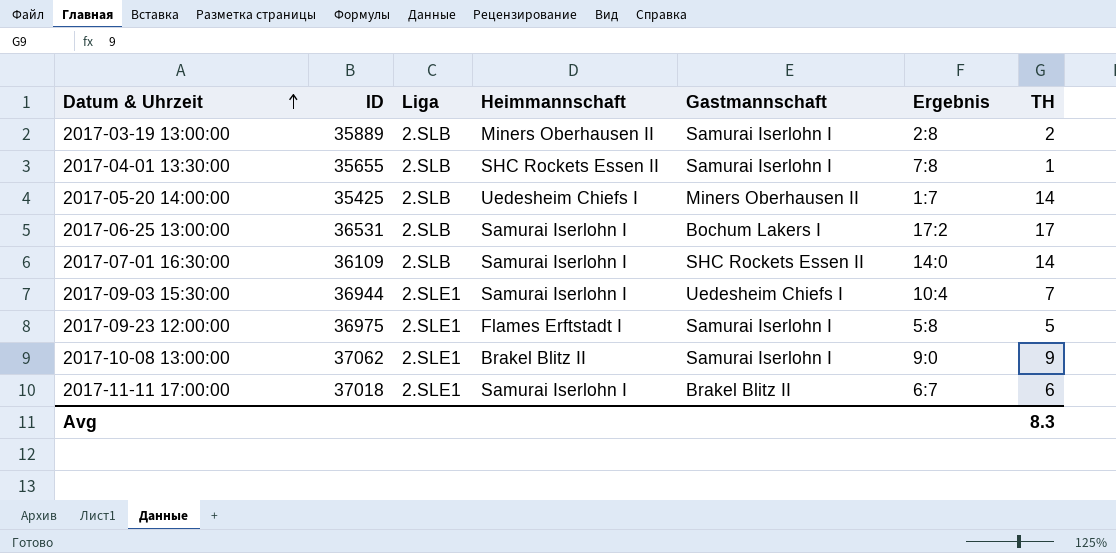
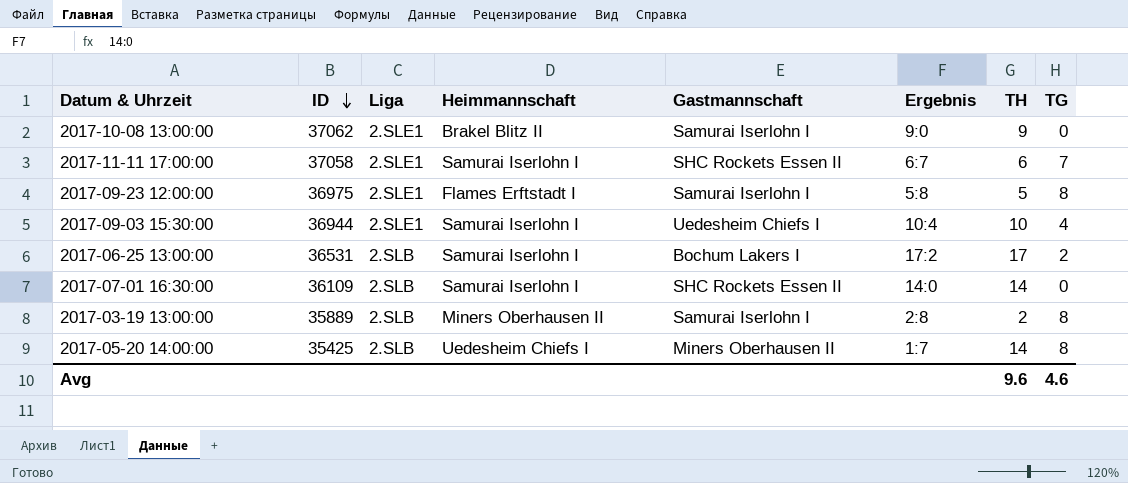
row order: Datum & Uhrzeit ascending -> ID descending
column TG | position: none -> 8
row 2017-04-01 13:30:00: 35655 | 2.SLB | SHC Rockets Essen II | Samurai Iserlohn I | 7:8 | 1 -> none
2017-11-11 17:00:00 | ID: 37018 -> 37058
2017-11-11 17:00:00 | Gastmannschaft: Brakel Blitz II -> SHC Rockets Essen II
2017-09-03 15:30:00 | TH: 7 -> 10
Avg | TH: 8.3 -> 9.6

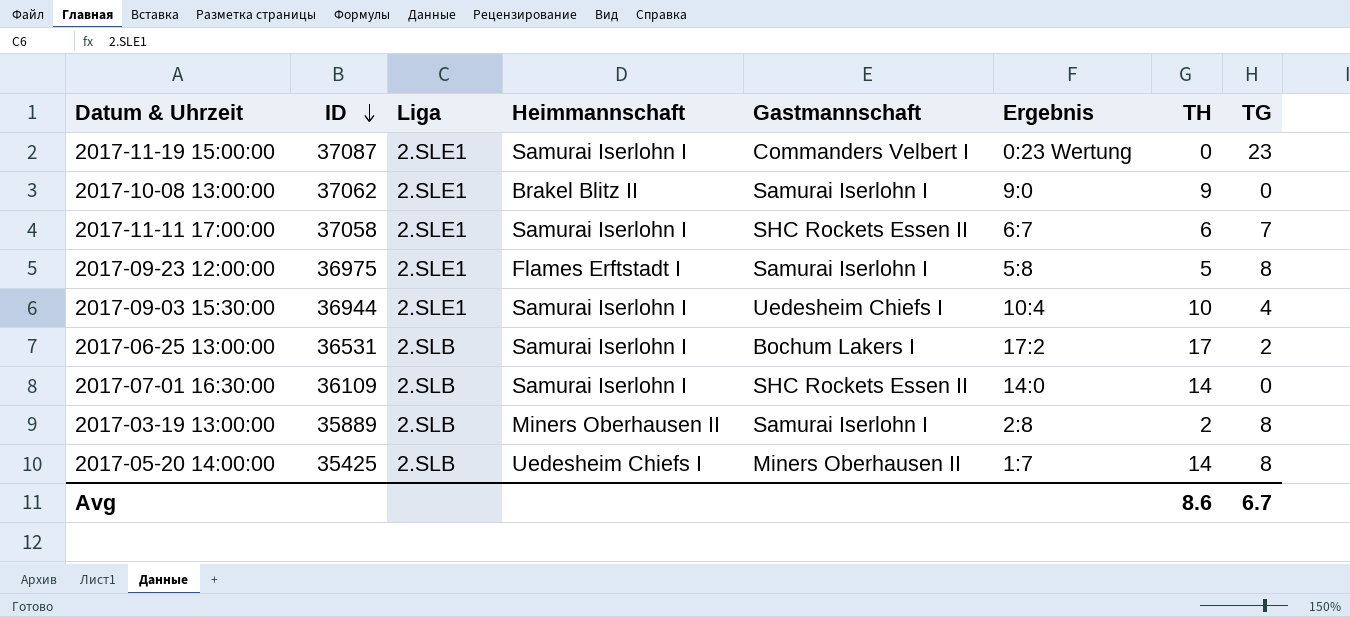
row 2017-11-19 15:00:00: none -> 37087 | 2.SLE1 | Samurai Iserlohn I | Commanders Velbert I | 0:23 Wertung | 0 | 23
Avg | TH: 9.6 -> 8.6
Avg | TG: 4.6 -> 6.7

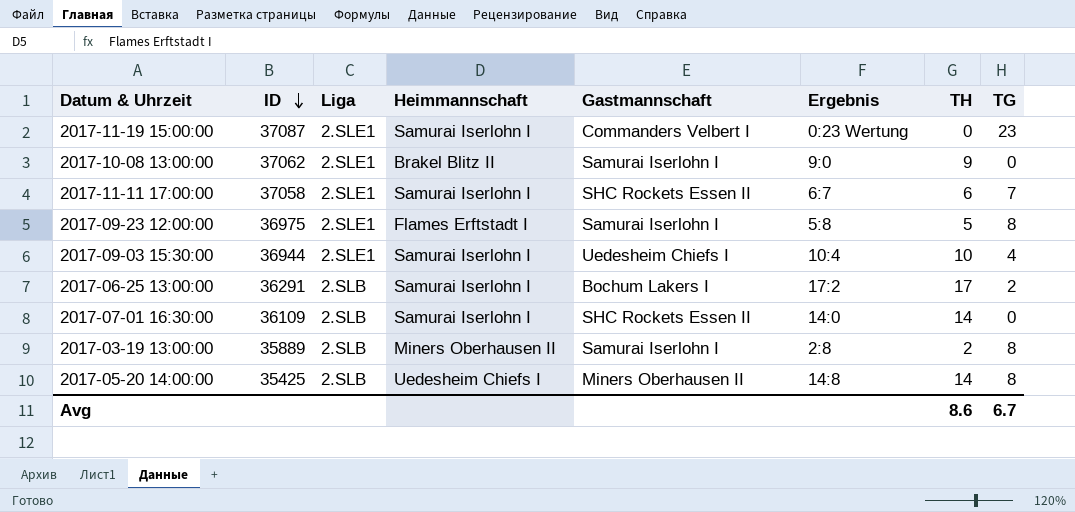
2017-06-25 13:00:00 | ID: 36531 -> 36291
2017-05-20 14:00:00 | Ergebnis: 1:7 -> 14:8

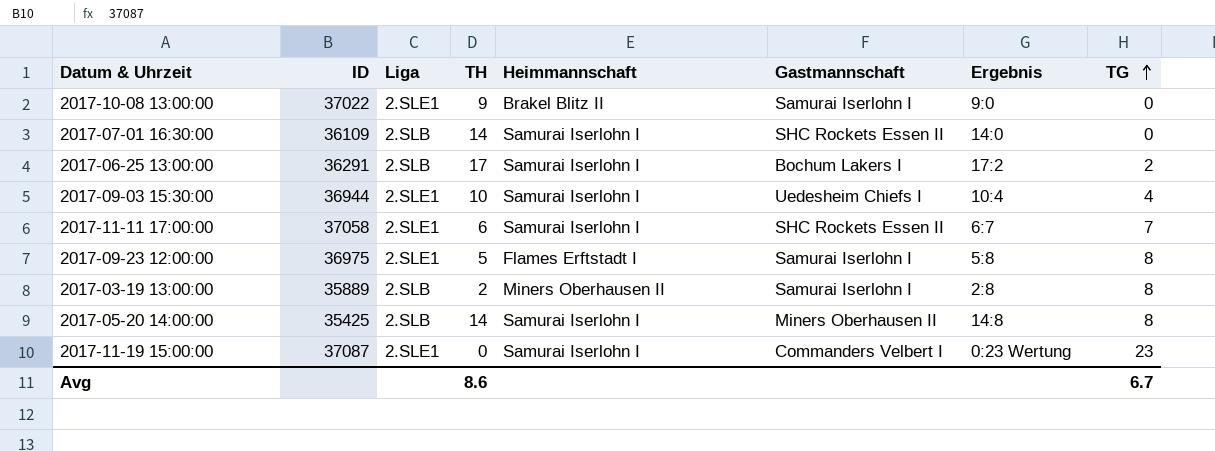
row order: ID descending -> TG ascending
column TH | position: 7 -> 4
2017-10-08 13:00:00 | ID: 37062 -> 37022
2017-05-20 14:00:00 | Heimmannschaft: Uedesheim Chiefs I -> Samurai Iserlohn I

